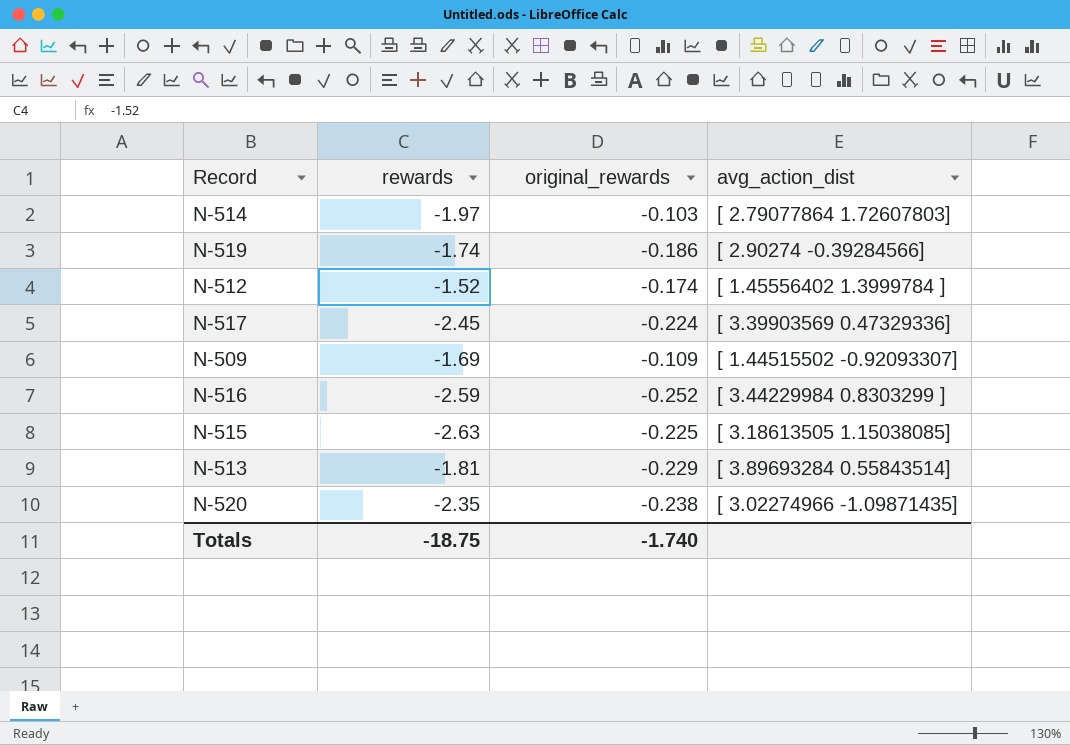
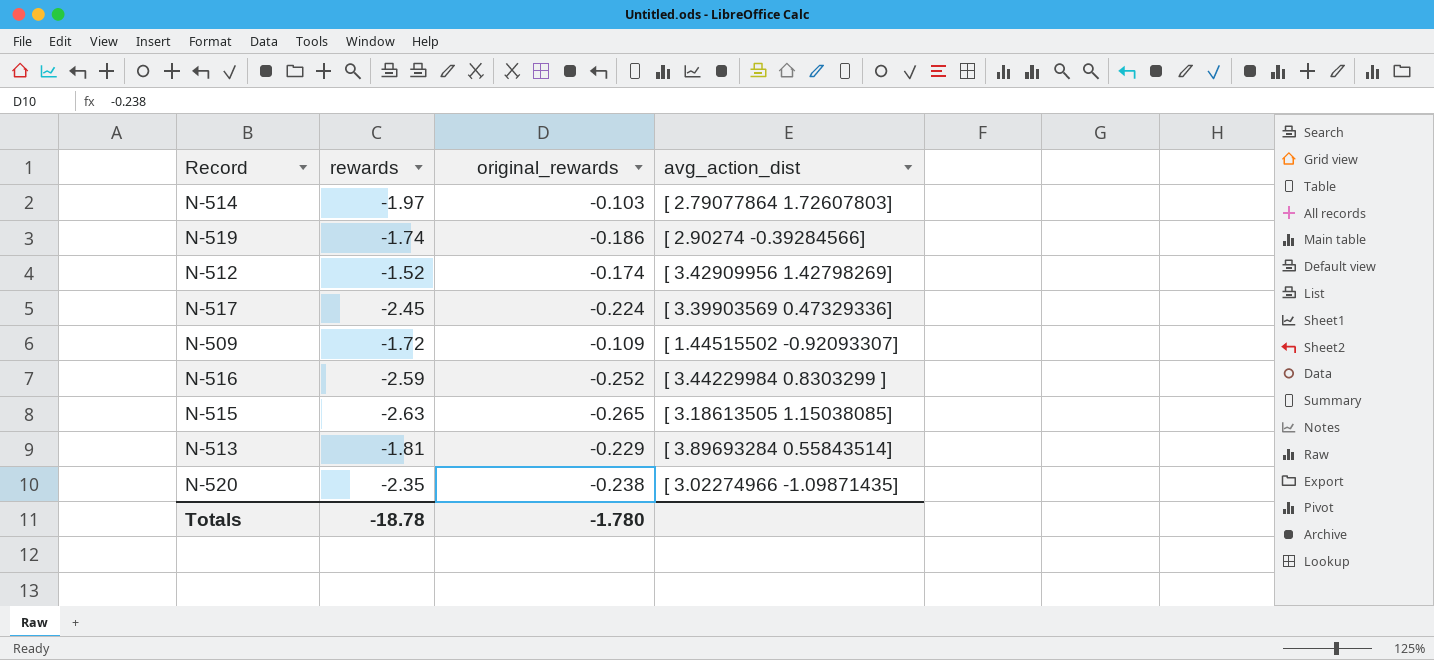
N-512 | avg_action_dist: [ 1.45556402 1.3999784 ] -> [ 3.42909956 1.42798269]
N-509 | rewards: -1.69 -> -1.72
N-515 | original_rewards: -0.225 -> -0.265
Totals | rewards: -18.75 -> -18.78
Totals | original_rewards: -1.740 -> -1.780

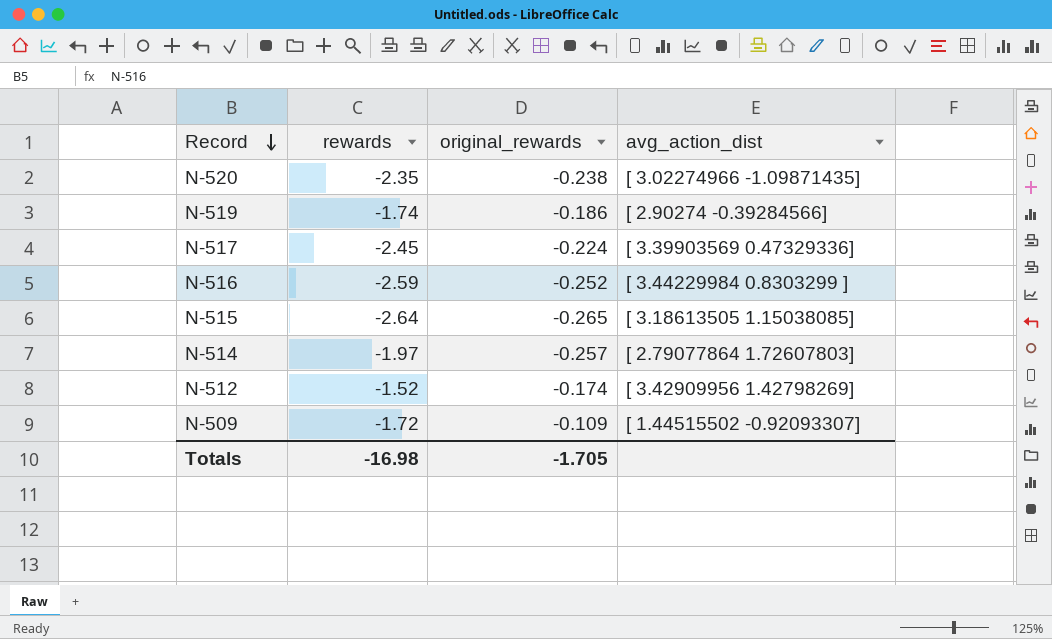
row order: none -> Record descending
row N-513: -1.81 | -0.229 | [ 3.89693284 0.55843514] -> none
N-515 | rewards: -2.63 -> -2.64
N-514 | original_rewards: -0.103 -> -0.257
Totals | rewards: -18.78 -> -16.98
Totals | original_rewards: -1.780 -> -1.705

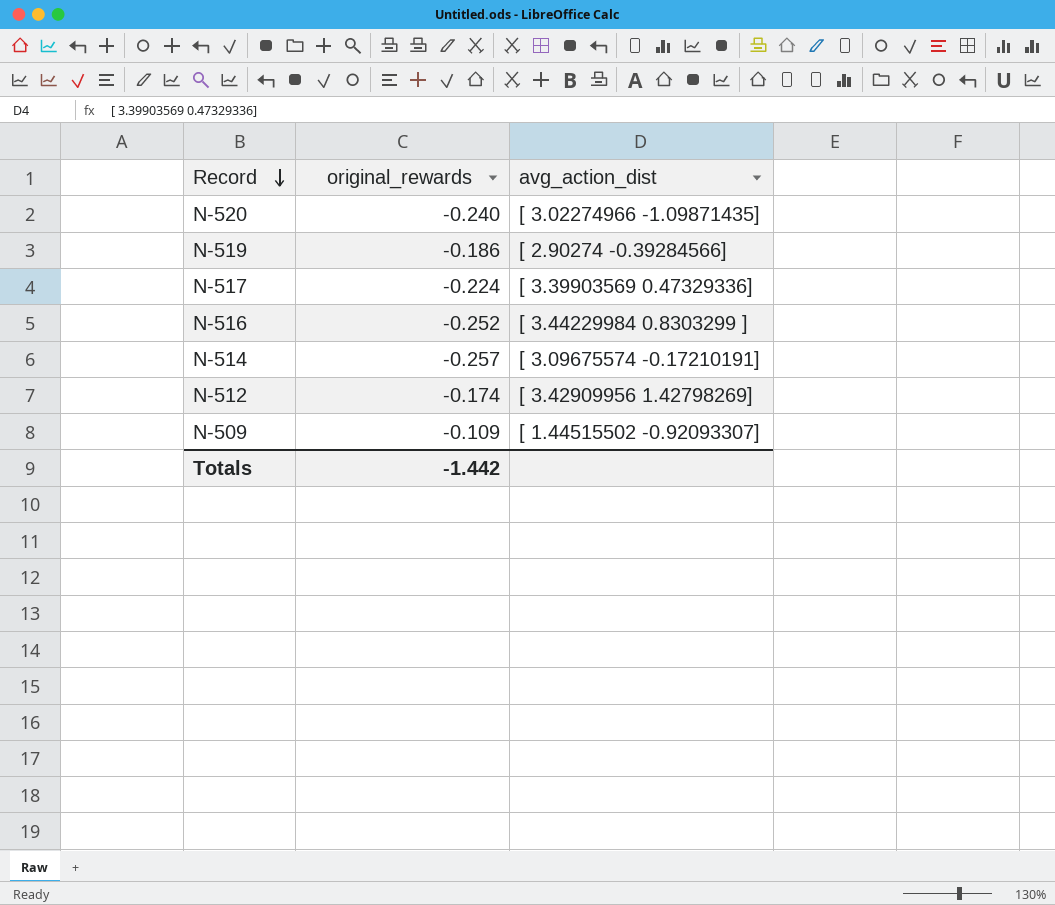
column rewards | position: 2 -> none
row N-515: -2.64 | -0.265 | [ 3.18613505 1.15038085] -> none
N-520 | original_rewards: -0.238 -> -0.240
N-514 | avg_action_dist: [ 2.79077864 1.72607803] -> [ 3.09675574 -0.17210191]
Totals | original_rewards: -1.705 -> -1.442

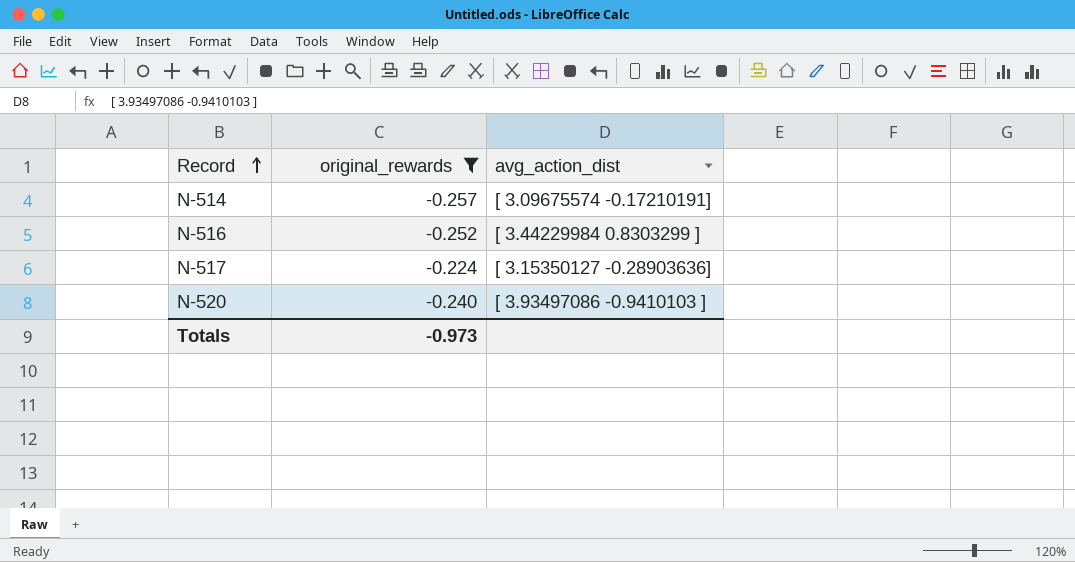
filter: none -> original_rewards <= -0.224
row order: Record descending -> Record ascending
N-517 | avg_action_dist: [ 3.39903569 0.47329336] -> [ 3.15350127 -0.28903636]
N-520 | avg_action_dist: [ 3.02274966 -1.09871435] -> [ 3.93497086 -0.9410103 ]
Totals | original_rewards: -1.442 -> -0.973

